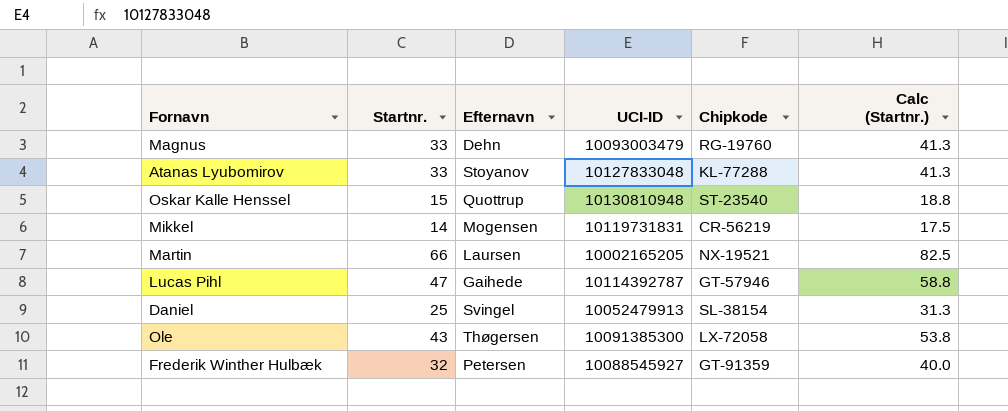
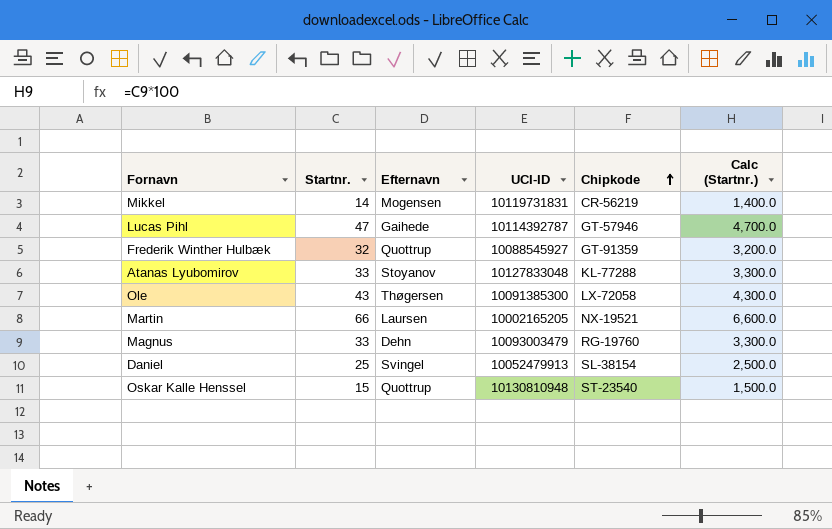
row order: none -> Chipkode ascending
column Calc (Startnr.) | formula: [Startnr.] * 1.25 -> [Startnr.] * 100
Frederik Winther Hulbæk | Efternavn: Petersen -> Quottrup

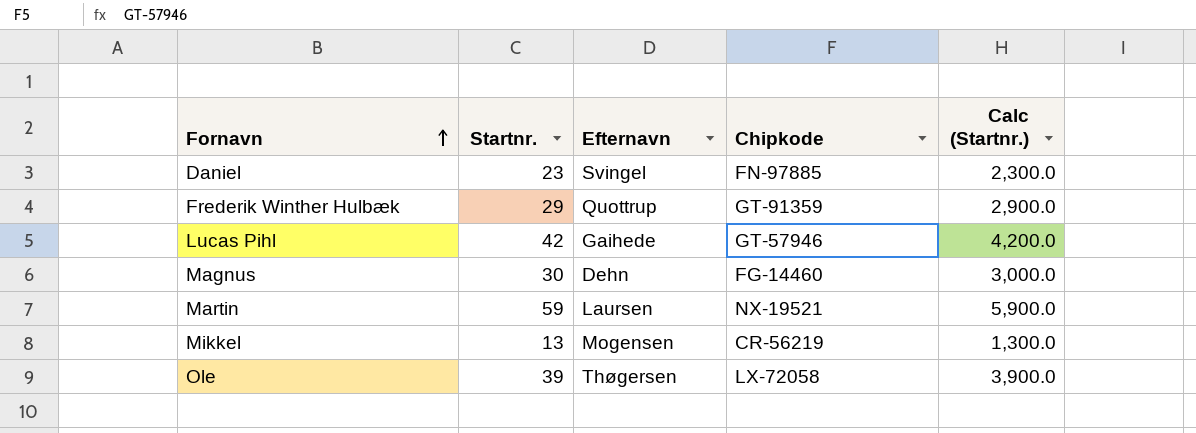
row order: Chipkode ascending -> Fornavn ascending
column UCI-ID | position: 4 -> none
row Atanas Lyubomirov: 33 | Stoyanov | 10127833048 | KL-77288 | 3,300.0 -> none
row Oskar Kalle Henssel: 15 | Quottrup | 10130810948 | ST-23540 | 1,500.0 -> none
Daniel | Startnr.: 25 -> 23
Daniel | Chipkode: SL-38154 -> FN-97885
Daniel | Calc (Startnr.): 2,500.0 -> 2,300.0
Frederik Winther Hulbæk | Startnr.: 32 -> 29
Frederik Winther Hulbæk | Calc (Startnr.): 3,200.0 -> 2,900.0
Lucas Pihl | Startnr.: 47 -> 42
Lucas Pihl | Calc (Startnr.): 4,700.0 -> 4,200.0
Magnus | Startnr.: 33 -> 30
Magnus | Chipkode: RG-19760 -> FG-14460
Magnus | Calc (Startnr.): 3,300.0 -> 3,000.0
Martin | Startnr.: 66 -> 59
Martin | Calc (Startnr.): 6,600.0 -> 5,900.0
Mikkel | Startnr.: 14 -> 13
Mikkel | Calc (Startnr.): 1,400.0 -> 1,300.0
Ole | Startnr.: 43 -> 39
Ole | Calc (Startnr.): 4,300.0 -> 3,900.0

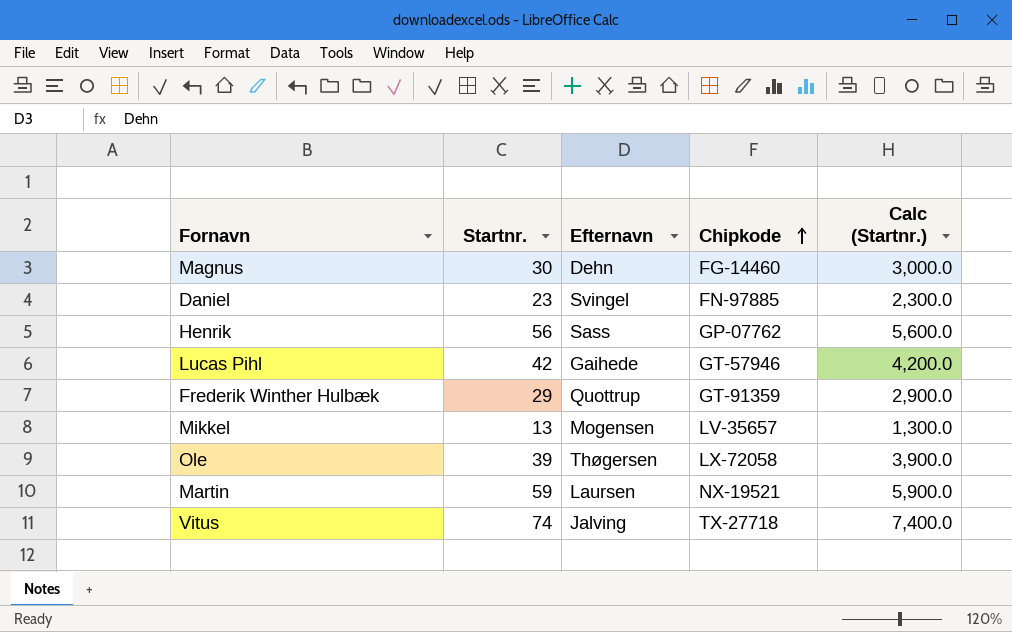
row order: Fornavn ascending -> Chipkode ascending
row Henrik: none -> 56 | Sass | GP-07762 | 5,600.0
Mikkel | Chipkode: CR-56219 -> LV-35657
row Vitus: none -> 74 | Jalving | TX-27718 | 7,400.0

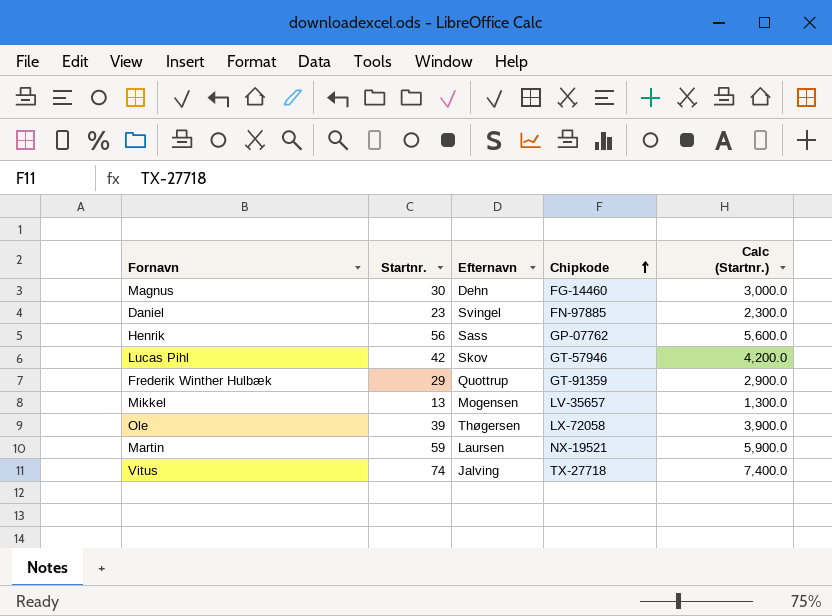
Lucas Pihl | Efternavn: Gaihede -> Skov

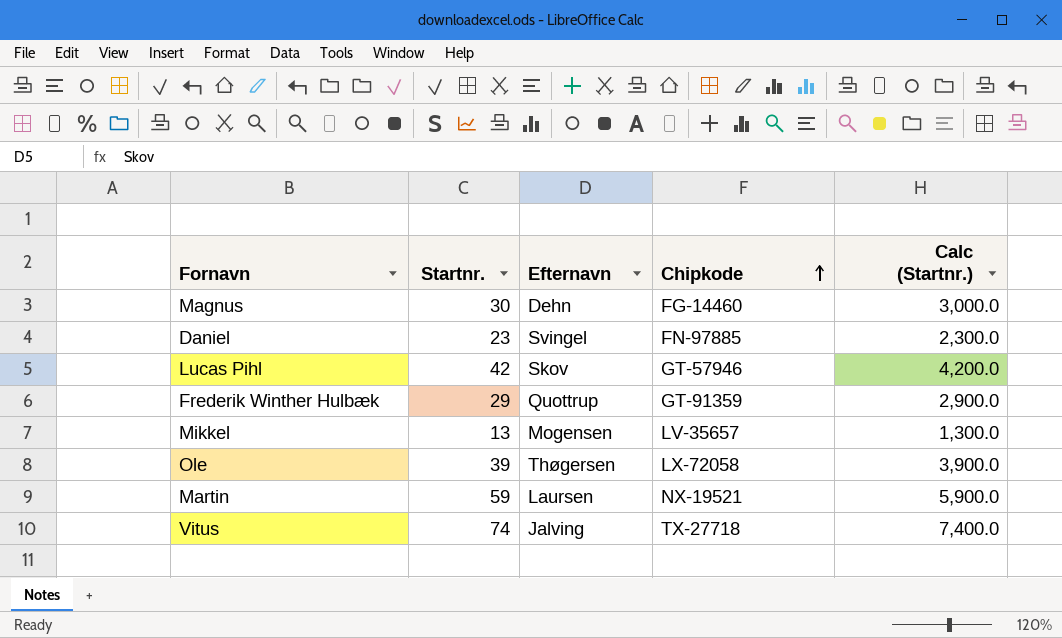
row Henrik: 56 | Sass | GP-07762 | 5,600.0 -> none

